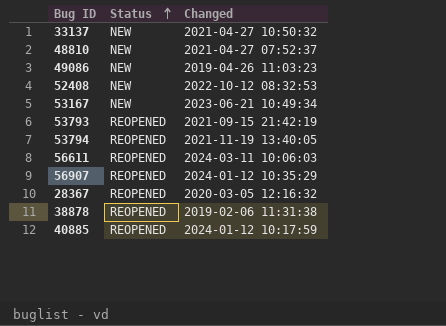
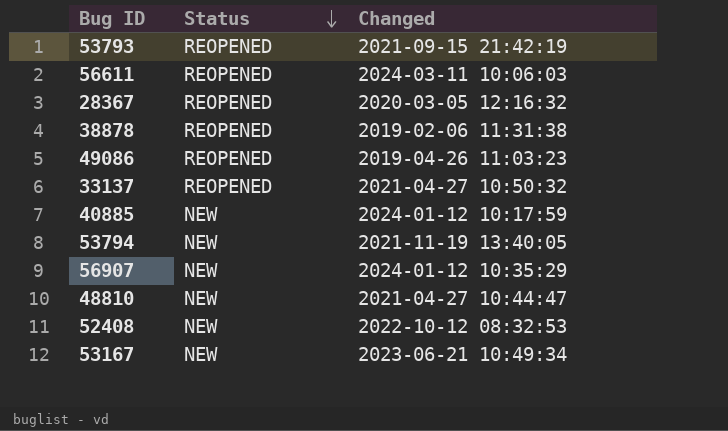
row order: Status ascending -> Status descending
49086 | Status: NEW -> REOPENED
33137 | Status: NEW -> REOPENED
40885 | Status: REOPENED -> NEW
53794 | Status: REOPENED -> NEW
56907 | Status: REOPENED -> NEW
48810 | Changed: 2021-04-27 07:52:37 -> 2021-04-27 10:44:47

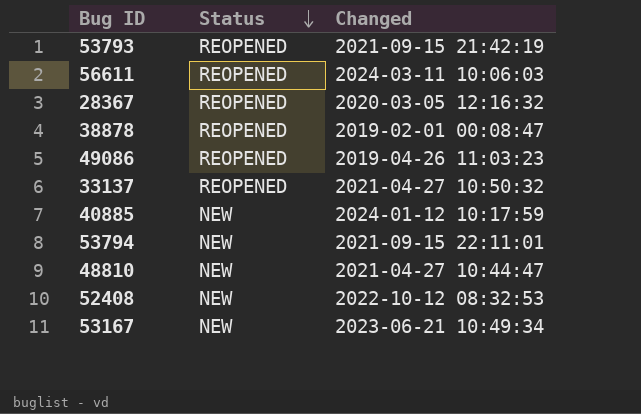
row 56907: NEW | 2024-01-12 10:35:29 -> none
38878 | Changed: 2019-02-06 11:31:38 -> 2019-02-01 00:08:47
53794 | Changed: 2021-11-19 13:40:05 -> 2021-09-15 22:11:01

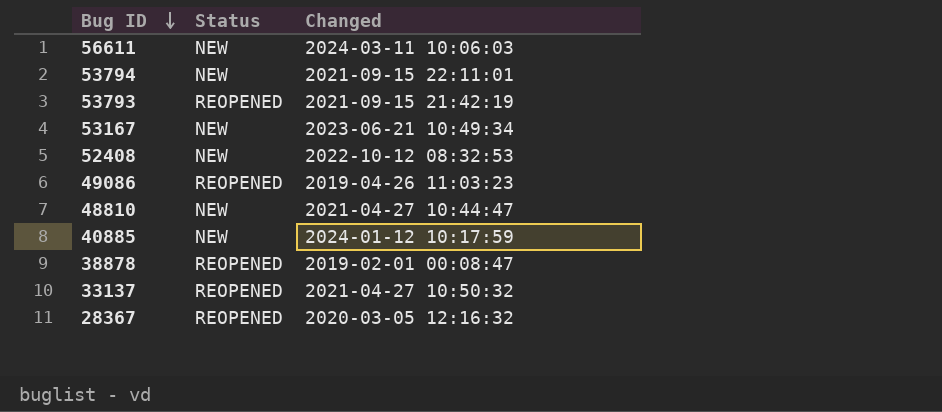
row order: Status descending -> Bug ID descending
56611 | Status: REOPENED -> NEW

